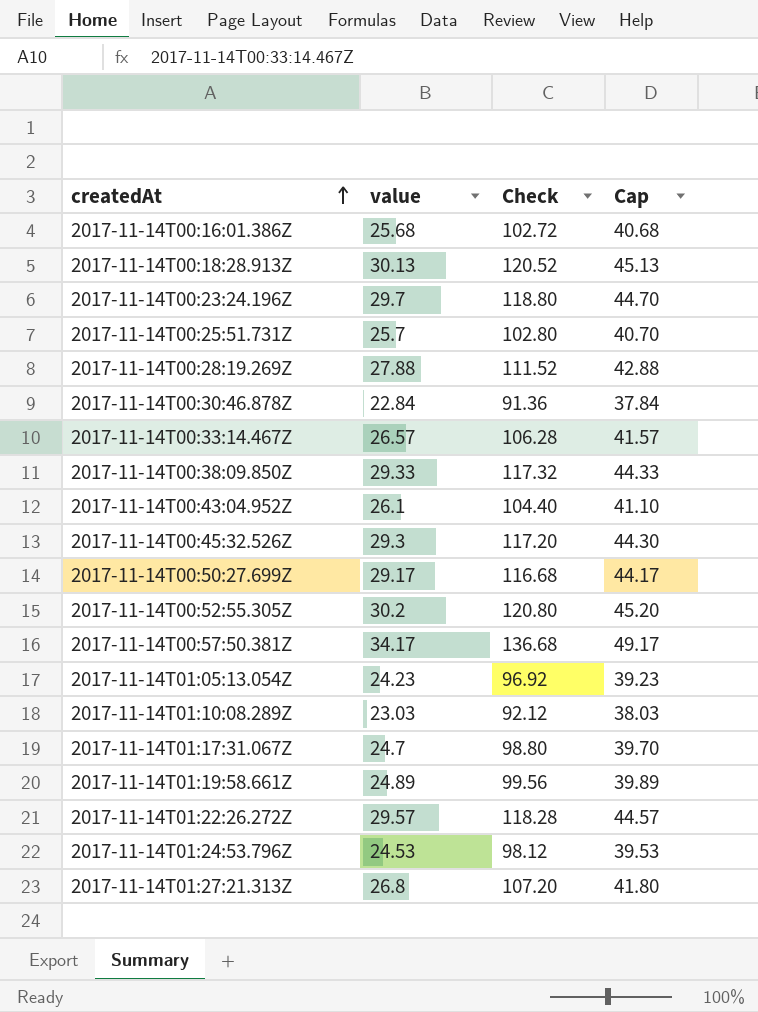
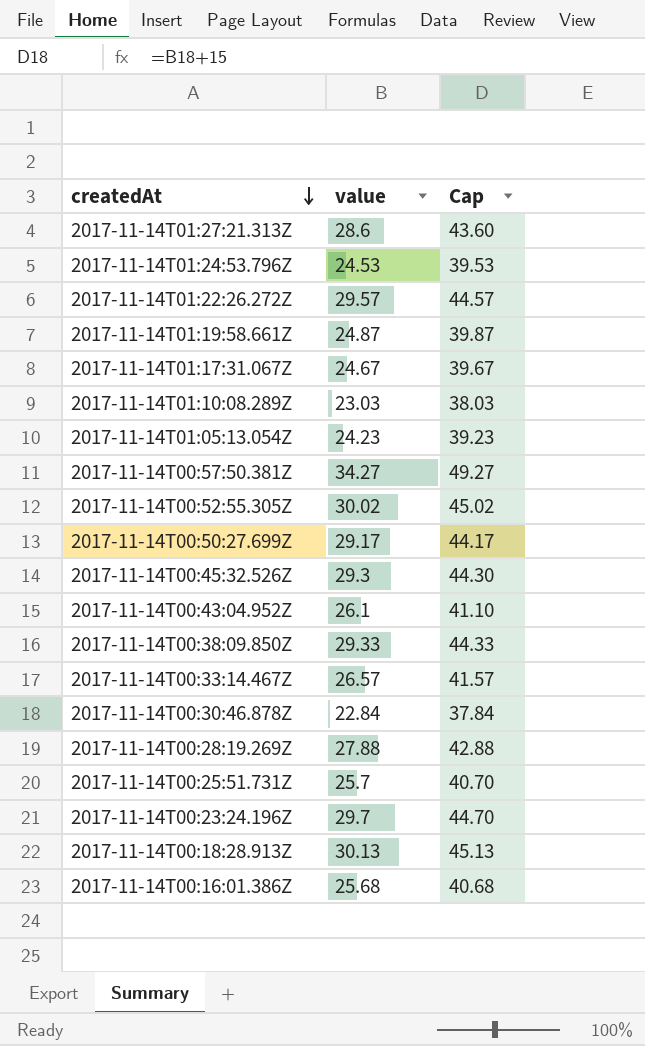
row order: createdAt ascending -> createdAt descending
column Check | formula: [value] * 4 -> none
2017-11-14T01:27:21.313Z | value: 26.8 -> 28.6
2017-11-14T01:27:21.313Z | Cap: 41.80 -> 43.60
2017-11-14T01:19:58.661Z | value: 24.89 -> 24.87
2017-11-14T01:19:58.661Z | Cap: 39.89 -> 39.87
2017-11-14T01:17:31.067Z | value: 24.7 -> 24.67
2017-11-14T01:17:31.067Z | Cap: 39.70 -> 39.67
2017-11-14T00:57:50.381Z | value: 34.17 -> 34.27
2017-11-14T00:57:50.381Z | Cap: 49.17 -> 49.27
2017-11-14T00:52:55.305Z | value: 30.2 -> 30.02
2017-11-14T00:52:55.305Z | Cap: 45.20 -> 45.02

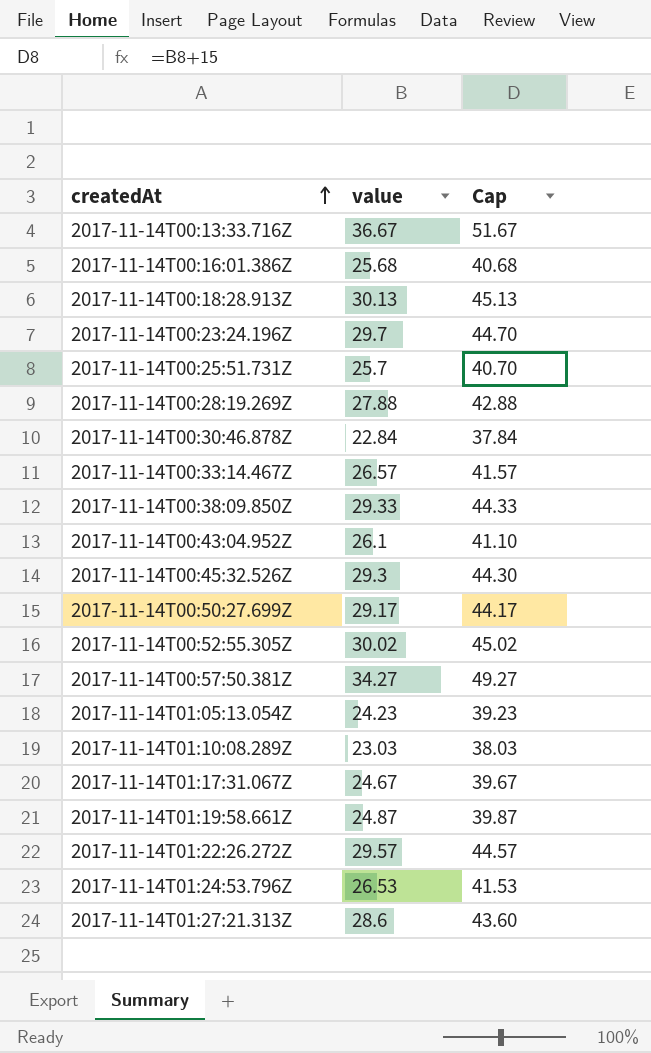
row order: createdAt descending -> createdAt ascending
row 2017-11-14T00:13:33.716Z: none -> 36.67 | 51.67
2017-11-14T01:24:53.796Z | value: 24.53 -> 26.53
2017-11-14T01:24:53.796Z | Cap: 39.53 -> 41.53

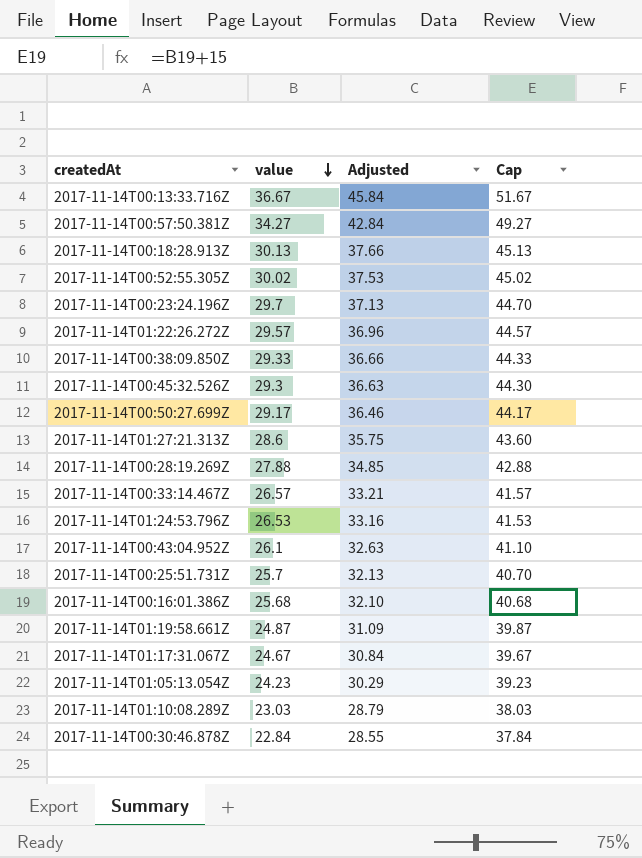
row order: createdAt ascending -> value descending
column Adjusted | formula: none -> [value] * 1.25

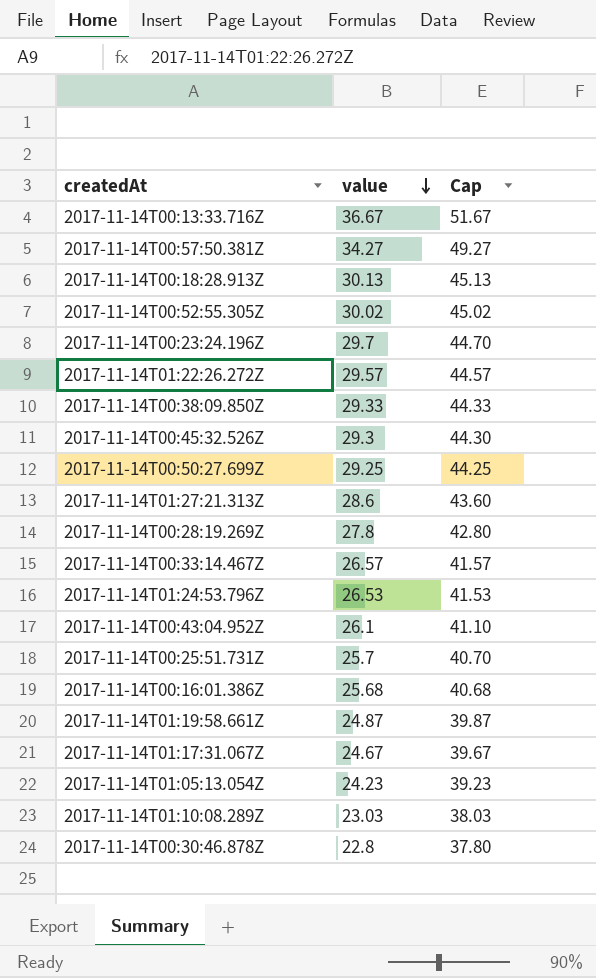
column Adjusted | formula: [value] * 1.25 -> none
2017-11-14T00:50:27.699Z | value: 29.17 -> 29.25
2017-11-14T00:50:27.699Z | Cap: 44.17 -> 44.25
2017-11-14T00:28:19.269Z | value: 27.88 -> 27.8
2017-11-14T00:28:19.269Z | Cap: 42.88 -> 42.80
2017-11-14T00:30:46.878Z | value: 22.84 -> 22.8
2017-11-14T00:30:46.878Z | Cap: 37.84 -> 37.80

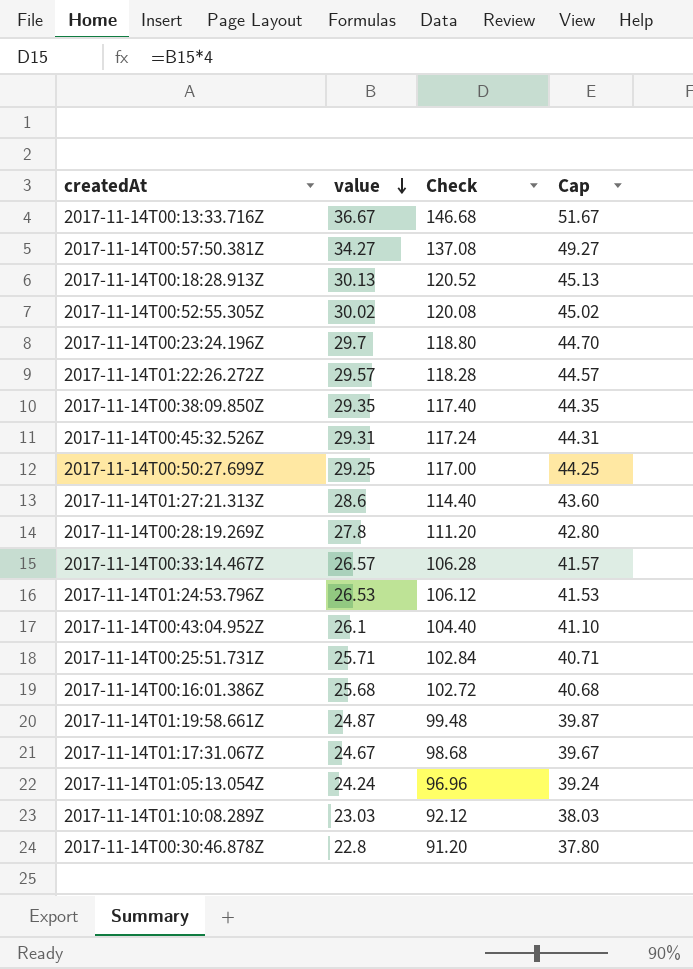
column Check | formula: none -> [value] * 4
2017-11-14T00:38:09.850Z | value: 29.33 -> 29.35
2017-11-14T00:38:09.850Z | Cap: 44.33 -> 44.35
2017-11-14T00:45:32.526Z | value: 29.3 -> 29.31
2017-11-14T00:45:32.526Z | Cap: 44.30 -> 44.31
2017-11-14T00:25:51.731Z | value: 25.7 -> 25.71
2017-11-14T00:25:51.731Z | Cap: 40.70 -> 40.71
2017-11-14T01:05:13.054Z | value: 24.23 -> 24.24
2017-11-14T01:05:13.054Z | Cap: 39.23 -> 39.24

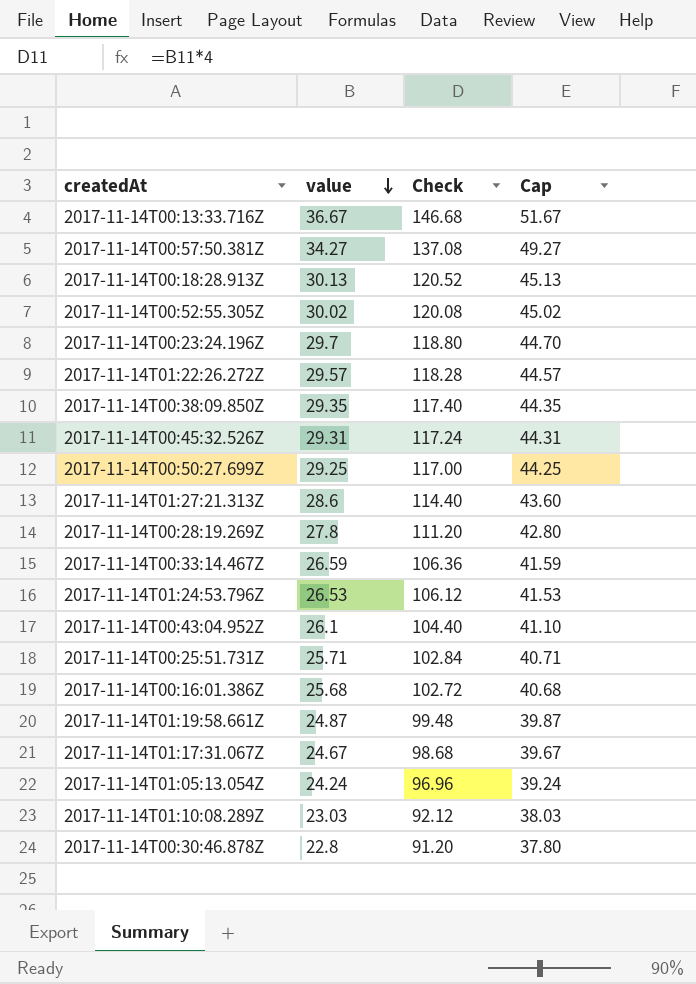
2017-11-14T00:33:14.467Z | value: 26.57 -> 26.59
2017-11-14T00:33:14.467Z | Check: 106.28 -> 106.36
2017-11-14T00:33:14.467Z | Cap: 41.57 -> 41.59

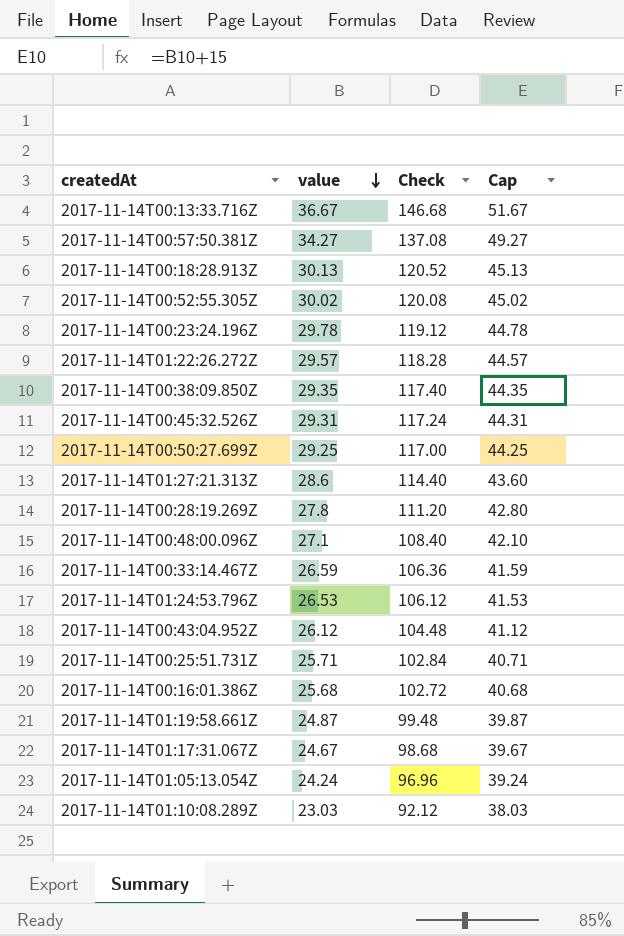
row 2017-11-14T00:30:46.878Z: 22.8 | 91.20 | 37.80 -> none
2017-11-14T00:23:24.196Z | value: 29.7 -> 29.78
2017-11-14T00:23:24.196Z | Check: 118.80 -> 119.12
2017-11-14T00:23:24.196Z | Cap: 44.70 -> 44.78
row 2017-11-14T00:48:00.096Z: none -> 27.1 | 108.40 | 42.10
2017-11-14T00:43:04.952Z | value: 26.1 -> 26.12
2017-11-14T00:43:04.952Z | Check: 104.40 -> 104.48
2017-11-14T00:43:04.952Z | Cap: 41.10 -> 41.12

